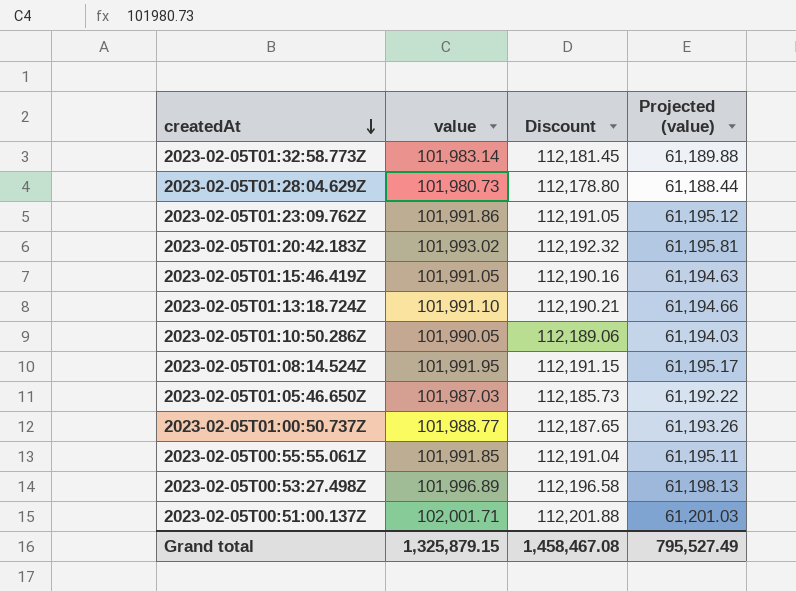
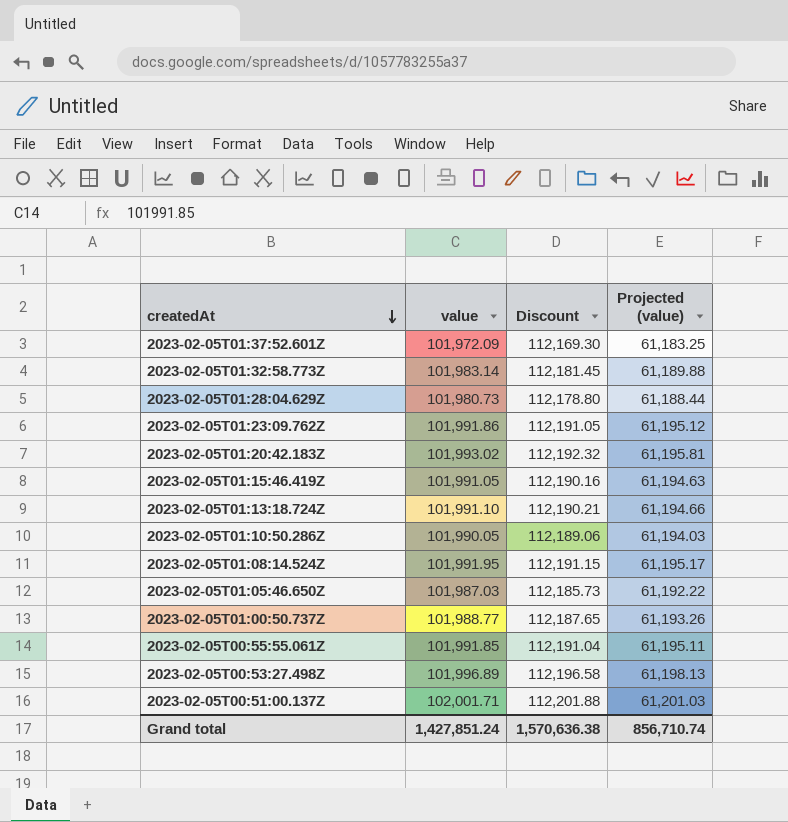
row 2023-02-05T01:37:52.601Z: none -> 101,972.09 | 112,169.30 | 61,183.25
Grand total | value: 1,325,879.15 -> 1,427,851.24
Grand total | Discount: 1,458,467.08 -> 1,570,636.38
Grand total | Projected (value): 795,527.49 -> 856,710.74

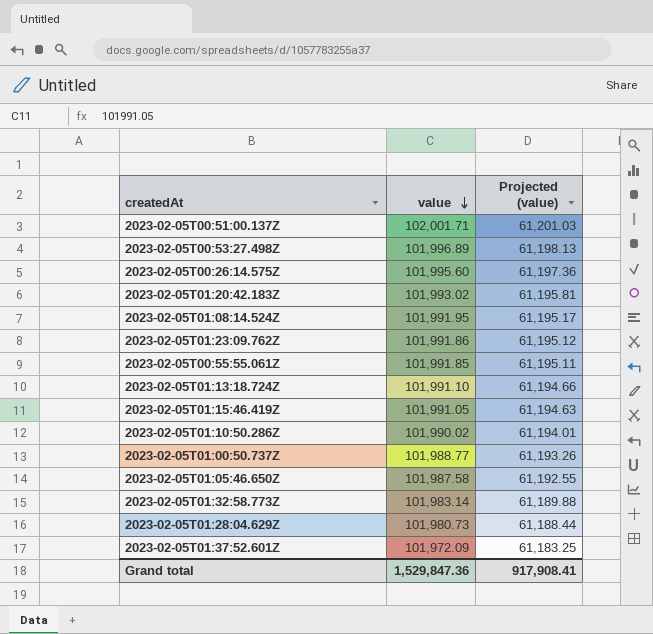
row order: createdAt descending -> value descending
column Discount | formula: [value] * 1.1 -> none
row 2023-02-05T00:26:14.575Z: none -> 101,995.60 | 61,197.36
2023-02-05T01:10:50.286Z | value: 101,990.05 -> 101,990.02
2023-02-05T01:10:50.286Z | Projected (value): 61,194.03 -> 61,194.01
2023-02-05T01:05:46.650Z | value: 101,987.03 -> 101,987.58
2023-02-05T01:05:46.650Z | Projected (value): 61,192.22 -> 61,192.55
Grand total | value: 1,427,851.24 -> 1,529,847.36
Grand total | Projected (value): 856,710.74 -> 917,908.41

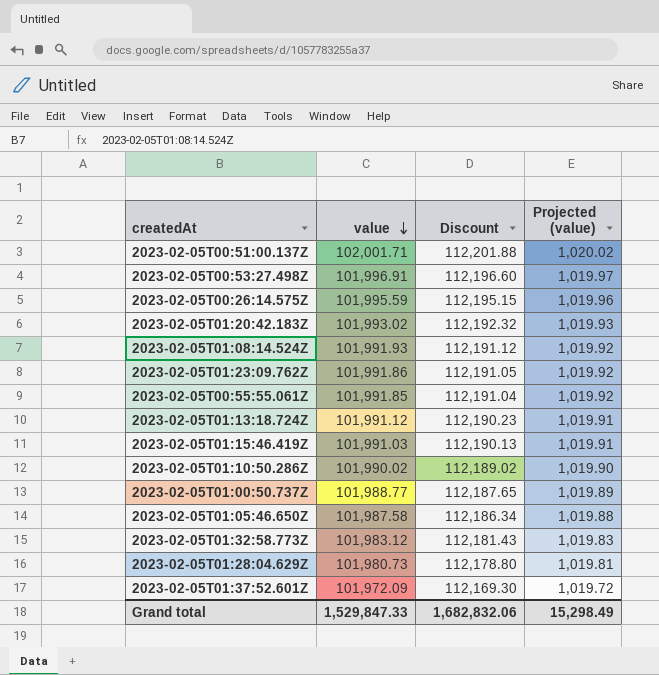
column Discount | formula: none -> [value] * 1.1
column Projected (value) | formula: [value] * 0.6 -> [value] * 0.01
2023-02-05T00:53:27.498Z | value: 101,996.89 -> 101,996.91
2023-02-05T00:26:14.575Z | value: 101,995.60 -> 101,995.59
2023-02-05T01:08:14.524Z | value: 101,991.95 -> 101,991.93
2023-02-05T01:13:18.724Z | value: 101,991.10 -> 101,991.12
2023-02-05T01:15:46.419Z | value: 101,991.05 -> 101,991.03
2023-02-05T01:32:58.773Z | value: 101,983.14 -> 101,983.12
Grand total | value: 1,529,847.36 -> 1,529,847.33
Grand total | Projected (value): 917,908.41 -> 15,298.49

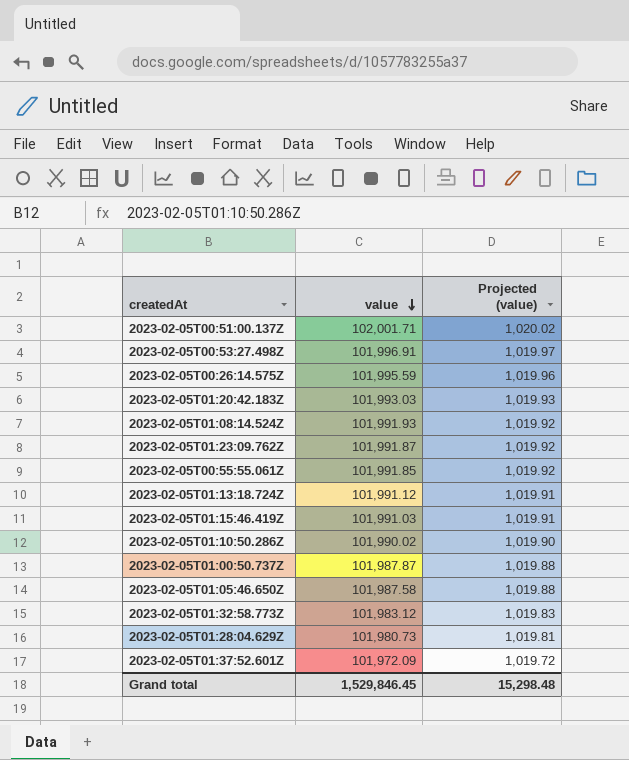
column Discount | formula: [value] * 1.1 -> none
2023-02-05T01:20:42.183Z | value: 101,993.02 -> 101,993.03
2023-02-05T01:23:09.762Z | value: 101,991.86 -> 101,991.87
2023-02-05T01:00:50.737Z | value: 101,988.77 -> 101,987.87
2023-02-05T01:00:50.737Z | Projected (value): 1,019.89 -> 1,019.88
Grand total | value: 1,529,847.33 -> 1,529,846.45
Grand total | Projected (value): 15,298.49 -> 15,298.48

